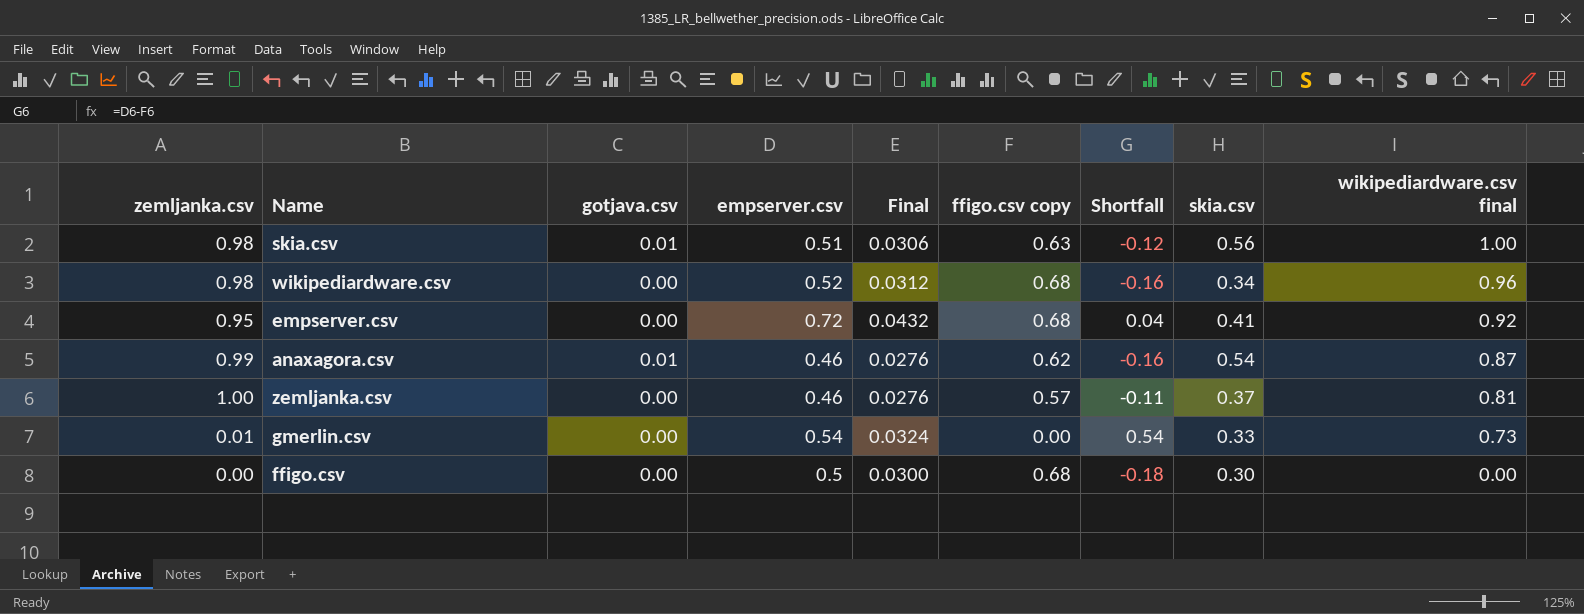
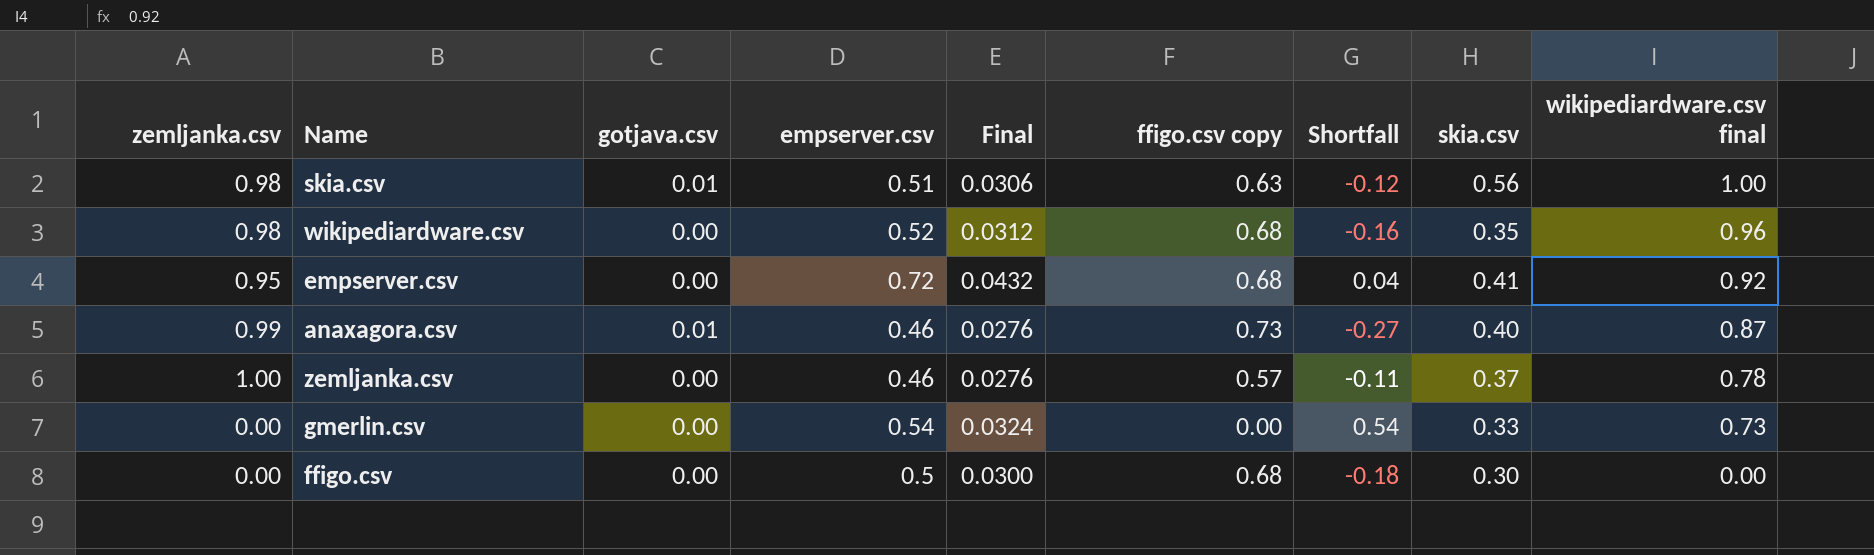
wikipediardware.csv | skia.csv: 0.34 -> 0.35
anaxagora.csv | ffigo.csv copy: 0.62 -> 0.73
anaxagora.csv | Shortfall: -0.16 -> -0.27
anaxagora.csv | skia.csv: 0.54 -> 0.40
zemljanka.csv | wikipediardware.csv final: 0.81 -> 0.78
gmerlin.csv | zemljanka.csv: 0.01 -> 0.00

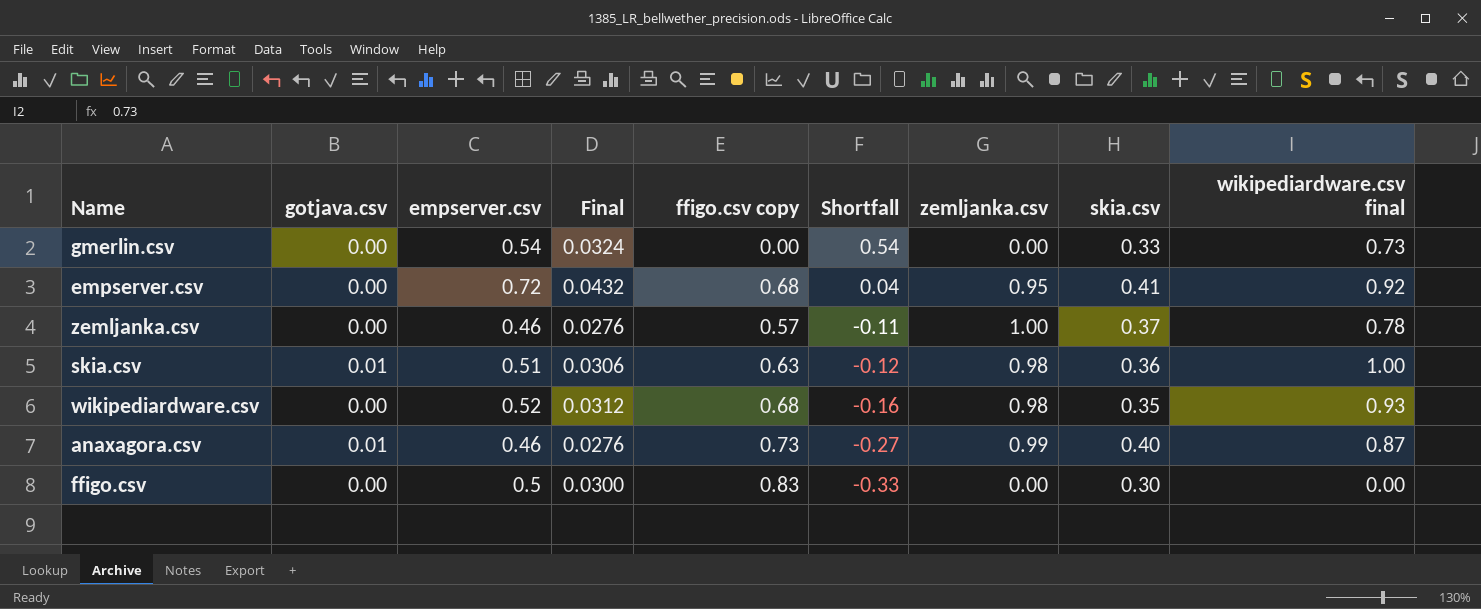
row order: wikipediardware.csv final descending -> Shortfall descending
column zemljanka.csv | position: 1 -> 7
skia.csv | skia.csv: 0.56 -> 0.36
wikipediardware.csv | wikipediardware.csv final: 0.96 -> 0.93
ffigo.csv | ffigo.csv copy: 0.68 -> 0.83
ffigo.csv | Shortfall: -0.18 -> -0.33

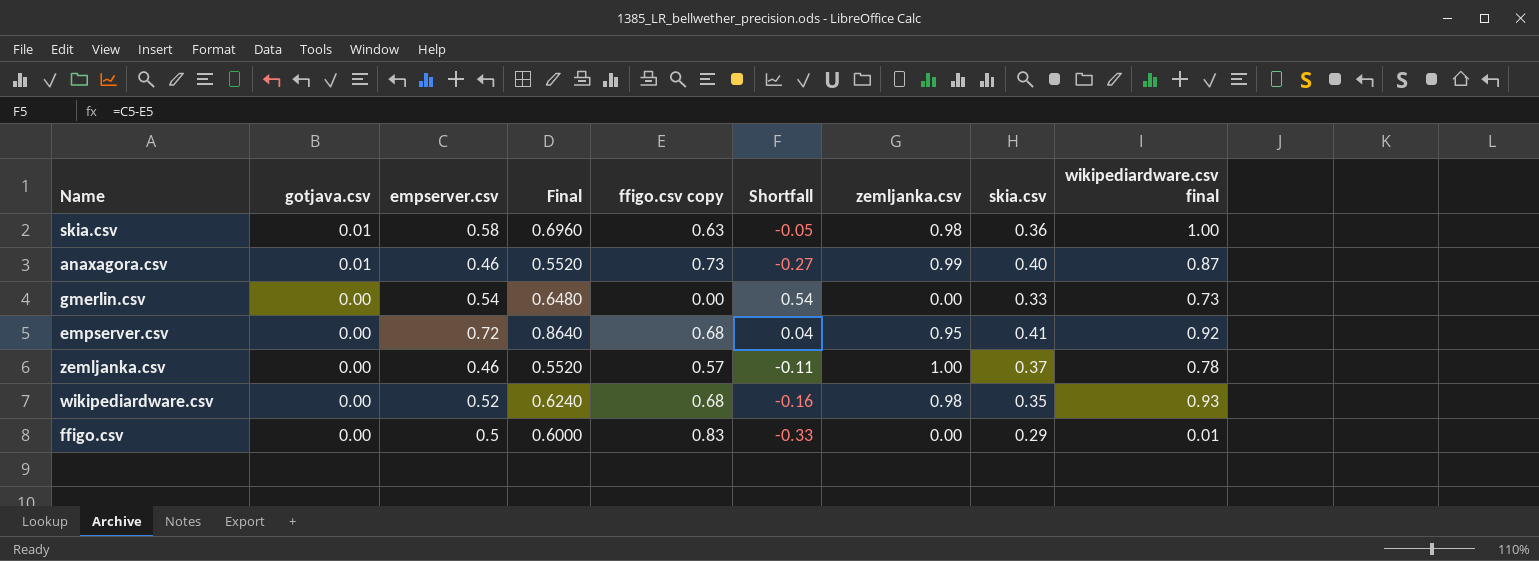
row order: Shortfall descending -> gotjava.csv descending
column Final | formula: [empserver.csv] * 0.06 -> [empserver.csv] * 1.2
skia.csv | empserver.csv: 0.51 -> 0.58
skia.csv | Shortfall: -0.12 -> -0.05
ffigo.csv | skia.csv: 0.30 -> 0.29
ffigo.csv | wikipediardware.csv final: 0.00 -> 0.01

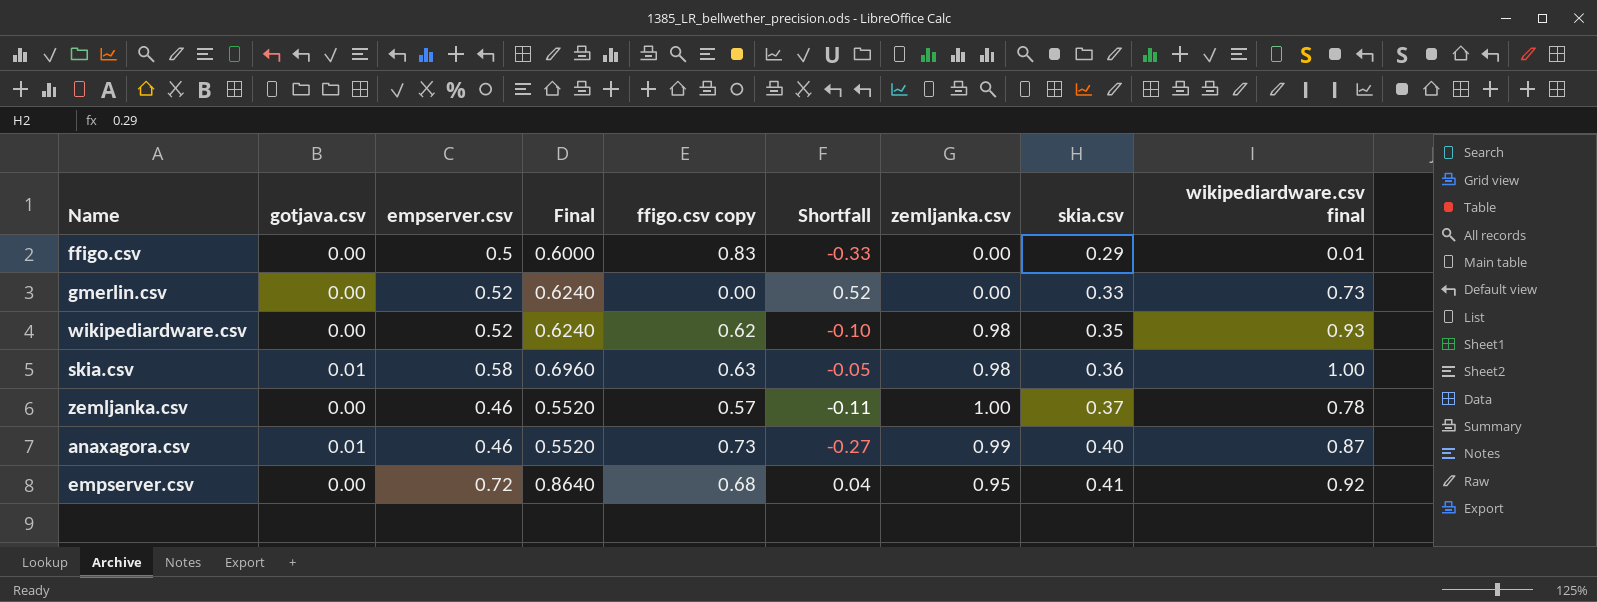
row order: gotjava.csv descending -> skia.csv ascending
gmerlin.csv | empserver.csv: 0.54 -> 0.52
gmerlin.csv | Final: 0.6480 -> 0.6240
gmerlin.csv | Shortfall: 0.54 -> 0.52
wikipediardware.csv | ffigo.csv copy: 0.68 -> 0.62
wikipediardware.csv | Shortfall: -0.16 -> -0.10

